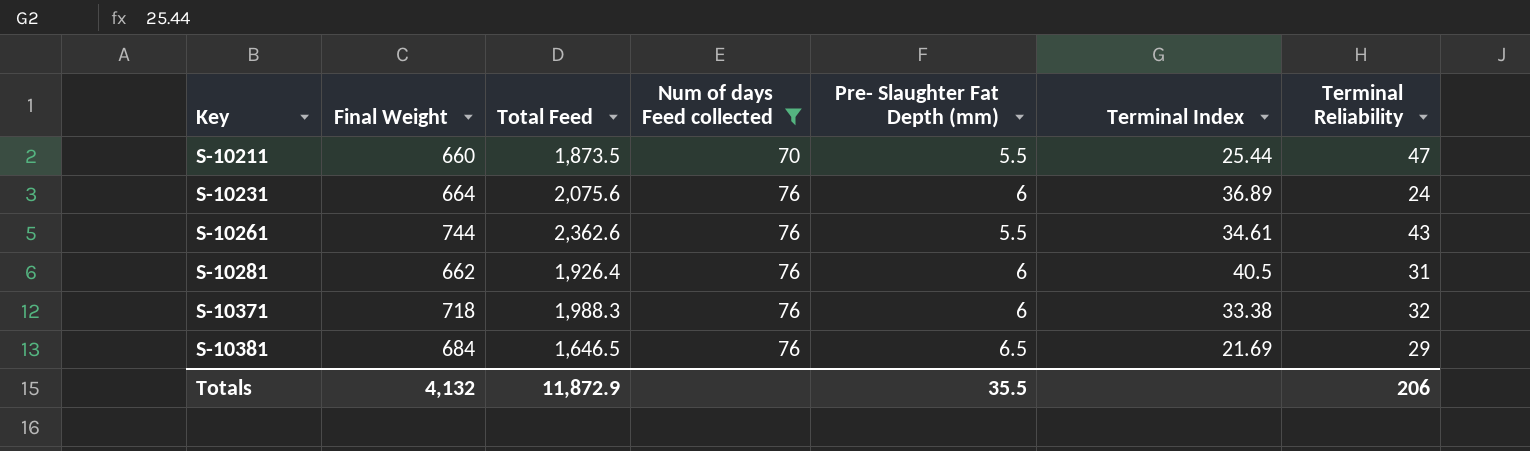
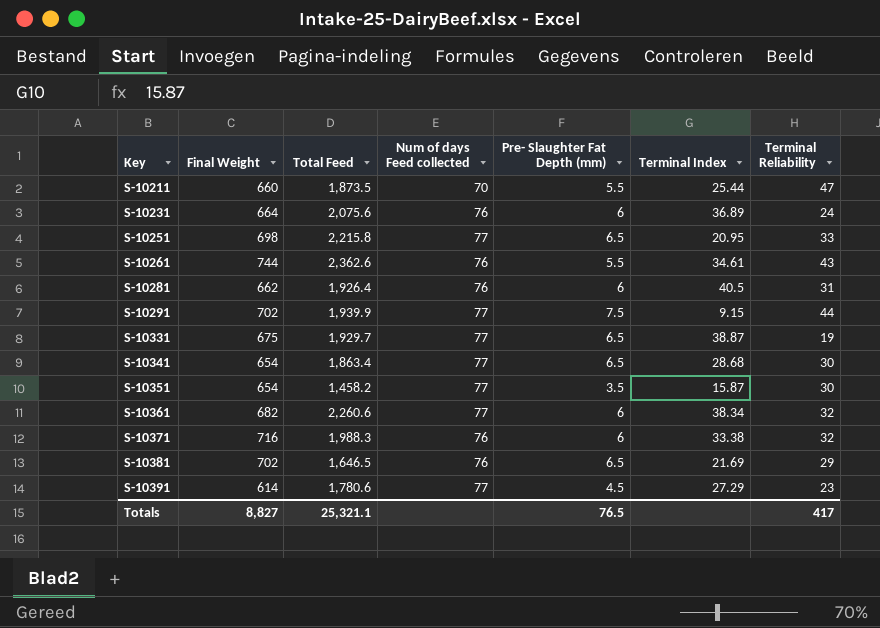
filter: Num of days Feed collected != 77 -> none
S-10371 | Final Weight: 718 -> 716
S-10381 | Final Weight: 684 -> 702
Totals | Final Weight: 4,132 -> 8,827
Totals | Total Feed: 11,872.9 -> 25,321.1
Totals | Pre- Slaughter Fat Depth (mm): 35.5 -> 76.5
Totals | Terminal Reliability: 206 -> 417

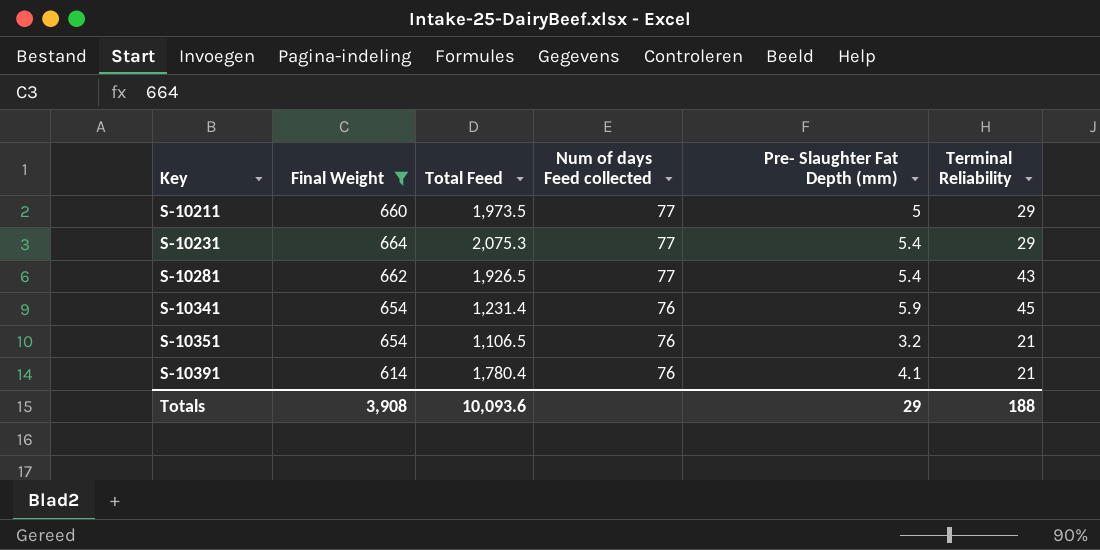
filter: none -> Final Weight <= 664
column Terminal Index | position: 6 -> none
S-10211 | Total Feed: 1,873.5 -> 1,973.5
S-10211 | Num of days Feed collected: 70 -> 77
S-10211 | Pre- Slaughter Fat Depth (mm): 5.5 -> 5
S-10211 | Terminal Reliability: 47 -> 29
S-10231 | Total Feed: 2,075.6 -> 2,075.3
S-10231 | Num of days Feed collected: 76 -> 77
S-10231 | Pre- Slaughter Fat Depth (mm): 6 -> 5.4
S-10231 | Terminal Reliability: 24 -> 29
S-10281 | Total Feed: 1,926.4 -> 1,926.5
S-10281 | Num of days Feed collected: 76 -> 77
S-10281 | Pre- Slaughter Fat Depth (mm): 6 -> 5.4
S-10281 | Terminal Reliability: 31 -> 43
S-10341 | Total Feed: 1,863.4 -> 1,231.4
S-10341 | Num of days Feed collected: 77 -> 76
S-10341 | Pre- Slaughter Fat Depth (mm): 6.5 -> 5.9
S-10341 | Terminal Reliability: 30 -> 45
S-10351 | Total Feed: 1,458.2 -> 1,106.5
S-10351 | Num of days Feed collected: 77 -> 76
S-10351 | Pre- Slaughter Fat Depth (mm): 3.5 -> 3.2
S-10351 | Terminal Reliability: 30 -> 21
S-10391 | Total Feed: 1,780.6 -> 1,780.4
S-10391 | Num of days Feed collected: 77 -> 76
S-10391 | Pre- Slaughter Fat Depth (mm): 4.5 -> 4.1
S-10391 | Terminal Reliability: 23 -> 21
Totals | Final Weight: 8,827 -> 3,908
Totals | Total Feed: 25,321.1 -> 10,093.6
Totals | Pre- Slaughter Fat Depth (mm): 76.5 -> 29
Totals | Terminal Reliability: 417 -> 188

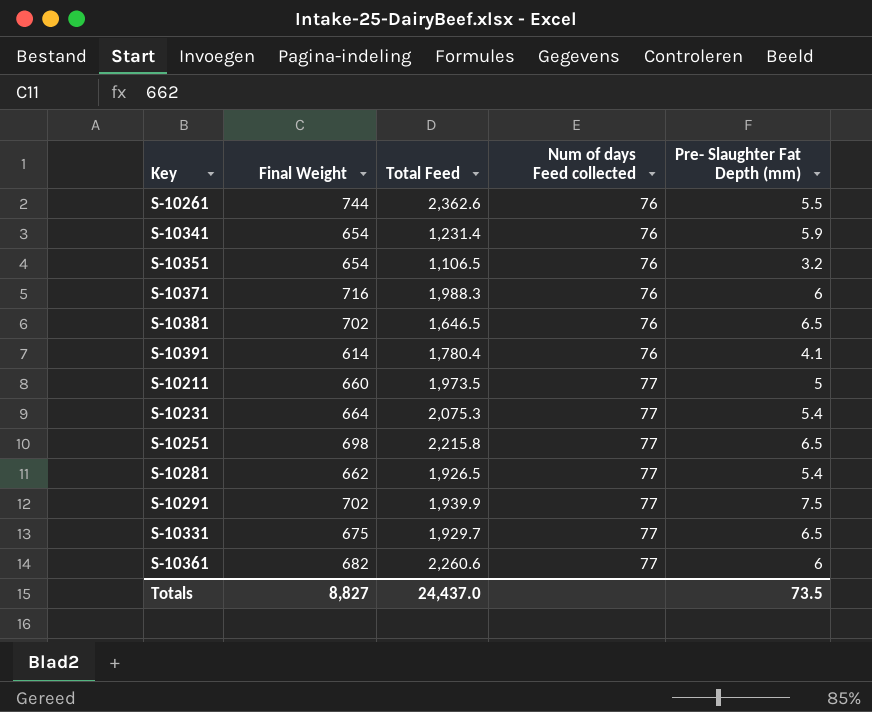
filter: Final Weight <= 664 -> none
row order: Key ascending -> Num of days Feed collected ascending
column Terminal Reliability | position: 6 -> none
Totals | Final Weight: 3,908 -> 8,827
Totals | Total Feed: 10,093.6 -> 24,437.0
Totals | Pre- Slaughter Fat Depth (mm): 29 -> 73.5

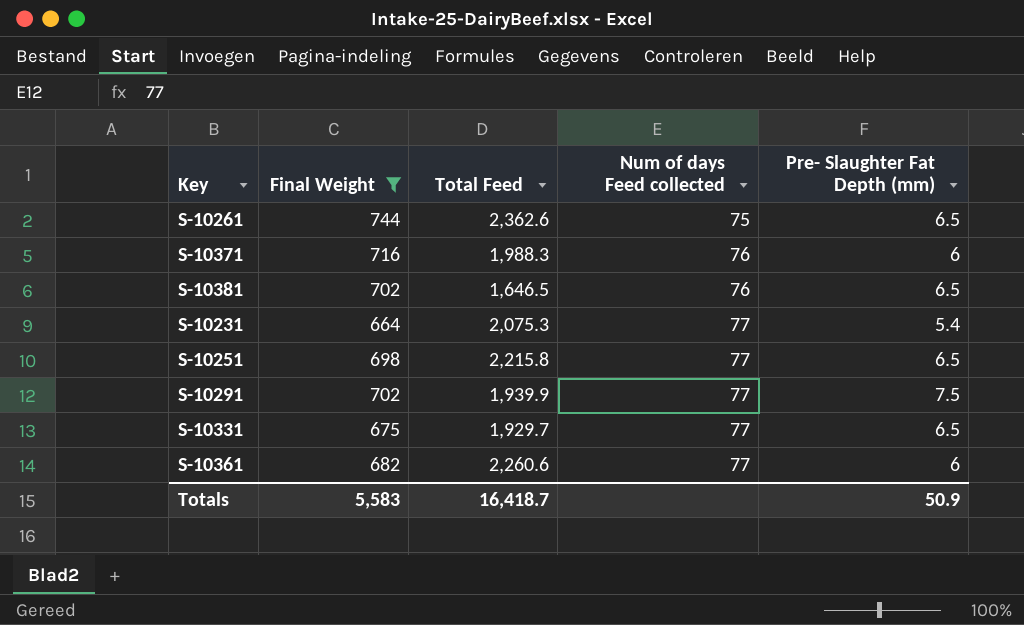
filter: none -> Final Weight >= 664
S-10261 | Num of days Feed collected: 76 -> 75
S-10261 | Pre- Slaughter Fat Depth (mm): 5.5 -> 6.5
Totals | Final Weight: 8,827 -> 5,583
Totals | Total Feed: 24,437.0 -> 16,418.7
Totals | Pre- Slaughter Fat Depth (mm): 73.5 -> 50.9

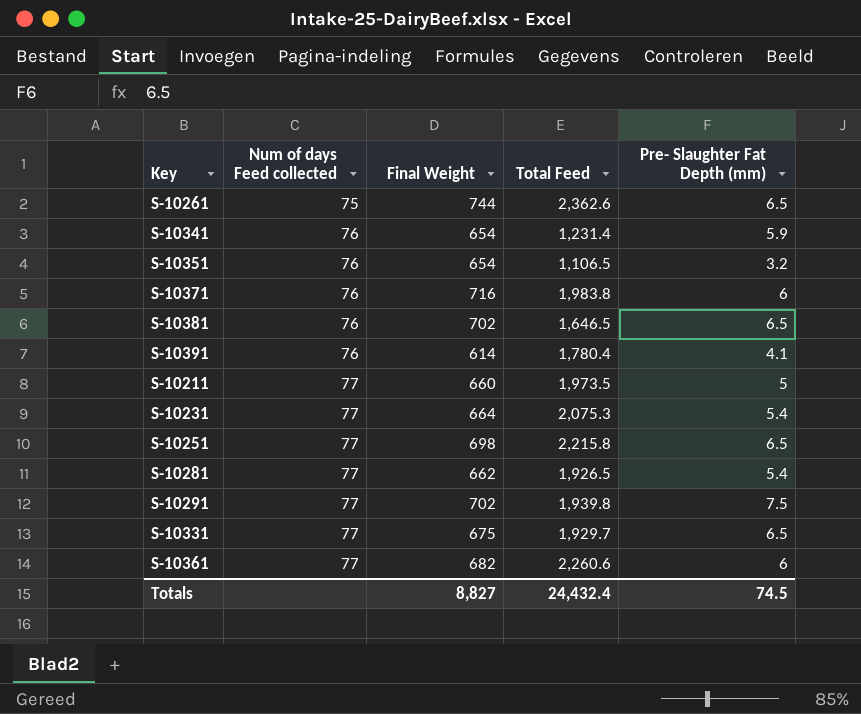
filter: Final Weight >= 664 -> none
column Num of days Feed collected | position: 4 -> 2
S-10371 | Total Feed: 1,988.3 -> 1,983.8
S-10291 | Total Feed: 1,939.9 -> 1,939.8
Totals | Final Weight: 5,583 -> 8,827
Totals | Total Feed: 16,418.7 -> 24,432.4
Totals | Pre- Slaughter Fat Depth (mm): 50.9 -> 74.5

